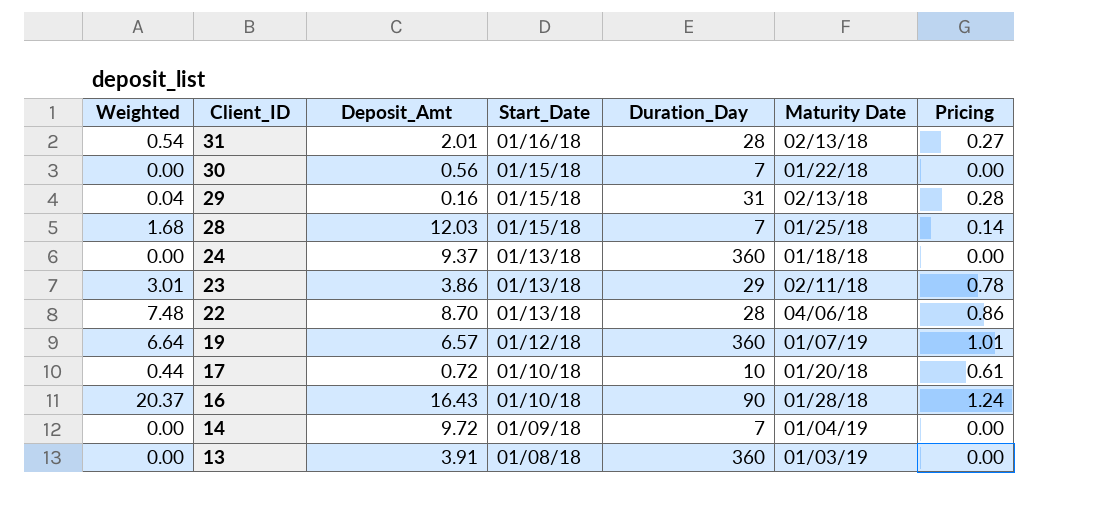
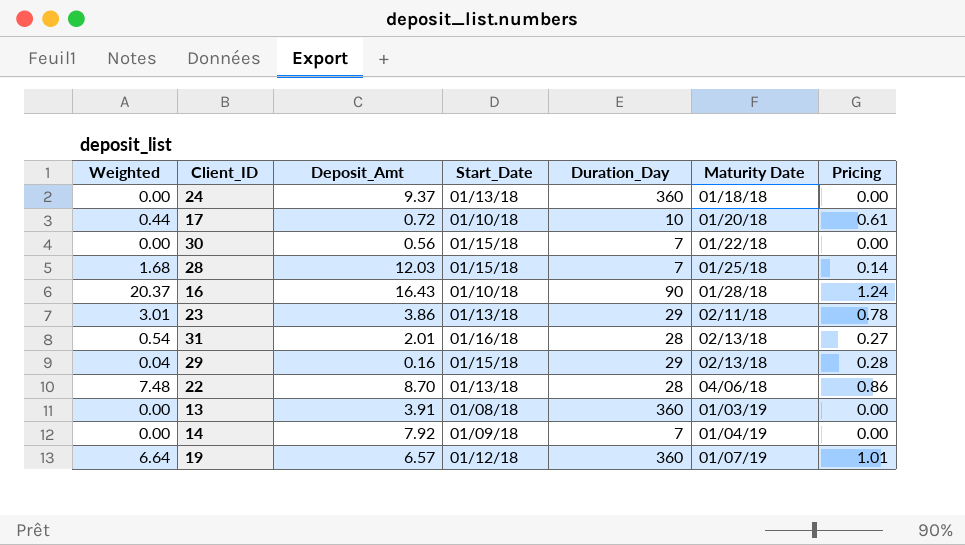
row order: Client_ID descending -> Maturity Date ascending
29 | Duration_Day: 31 -> 29
14 | Deposit_Amt: 9.72 -> 7.92

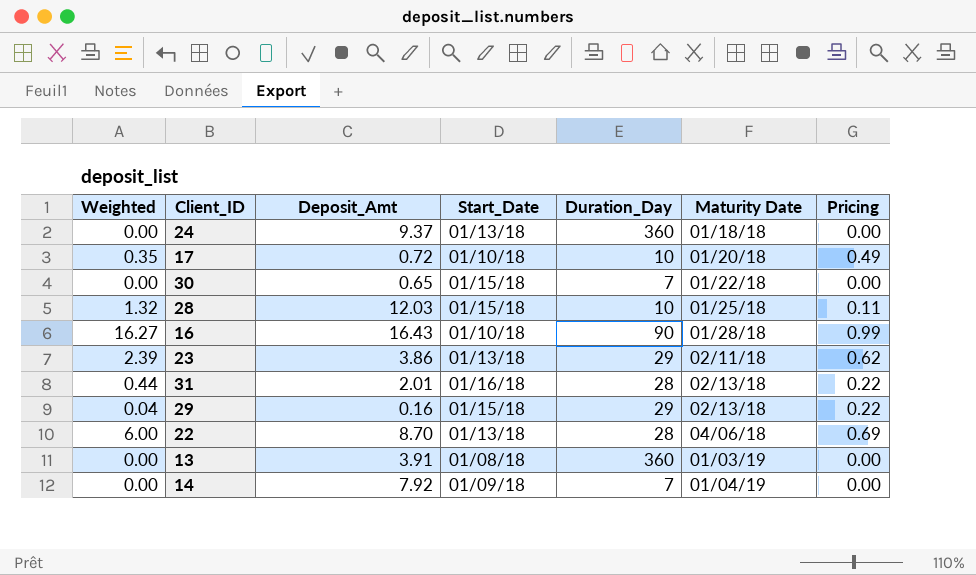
row 19: 6.64 | 6.57 | 01/12/18 | 360 | 01/07/19 | 1.01 -> none
17 | Weighted: 0.44 -> 0.35
17 | Pricing: 0.61 -> 0.49
30 | Deposit_Amt: 0.56 -> 0.65
28 | Weighted: 1.68 -> 1.32
28 | Duration_Day: 7 -> 10
28 | Pricing: 0.14 -> 0.11
16 | Weighted: 20.37 -> 16.27
16 | Pricing: 1.24 -> 0.99
23 | Weighted: 3.01 -> 2.39
23 | Pricing: 0.78 -> 0.62
31 | Weighted: 0.54 -> 0.44
31 | Pricing: 0.27 -> 0.22
29 | Pricing: 0.28 -> 0.22
22 | Weighted: 7.48 -> 6.00
22 | Pricing: 0.86 -> 0.69

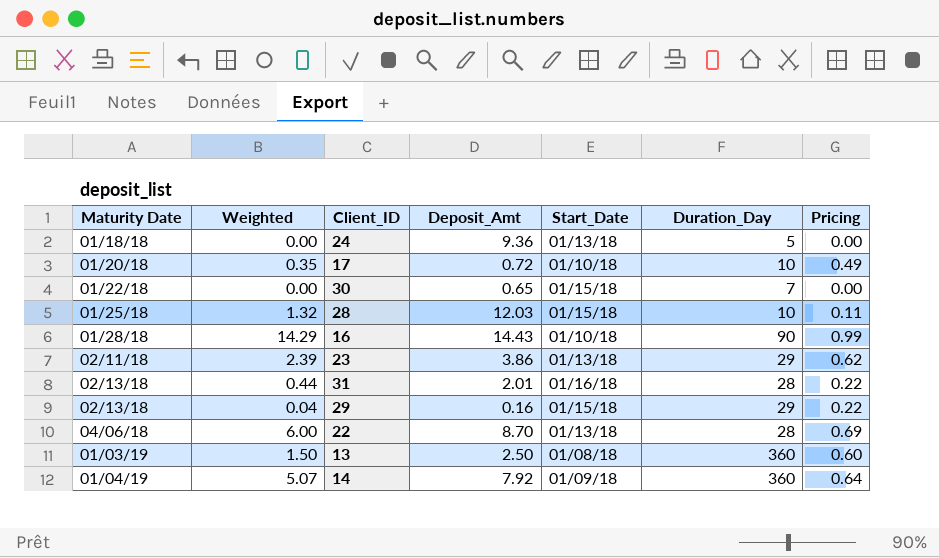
column Maturity Date | position: 6 -> 1
24 | Deposit_Amt: 9.37 -> 9.36
24 | Duration_Day: 360 -> 5
16 | Weighted: 16.27 -> 14.29
16 | Deposit_Amt: 16.43 -> 14.43
13 | Weighted: 0.00 -> 1.50
13 | Deposit_Amt: 3.91 -> 2.50
13 | Pricing: 0.00 -> 0.60
14 | Weighted: 0.00 -> 5.07
14 | Duration_Day: 7 -> 360
14 | Pricing: 0.00 -> 0.64

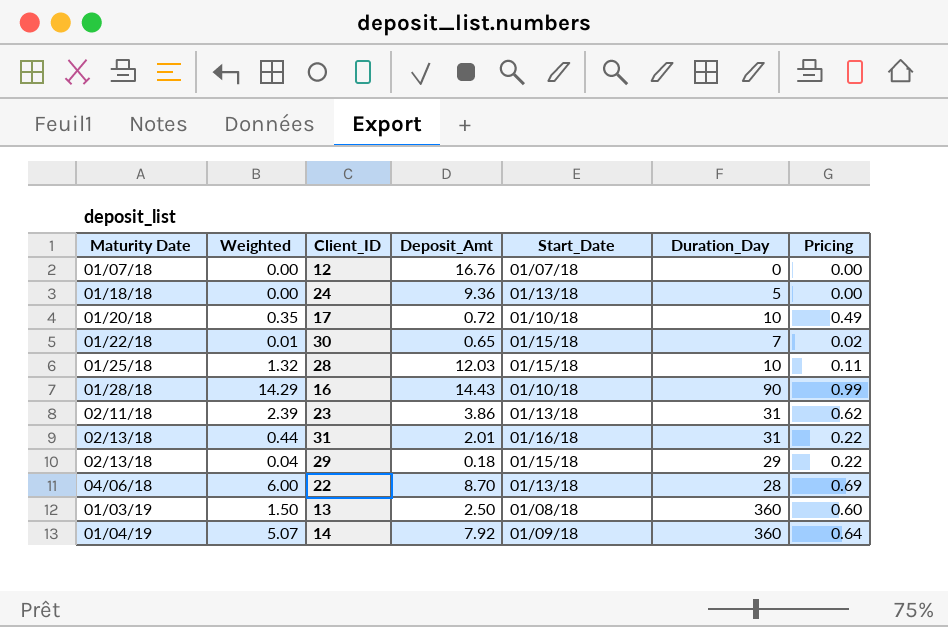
row 12: none -> 01/07/18 | 0.00 | 16.76 | 01/07/18 | 0 | 0.00
30 | Weighted: 0.00 -> 0.01
30 | Pricing: 0.00 -> 0.02
23 | Duration_Day: 29 -> 31
31 | Duration_Day: 28 -> 31
29 | Deposit_Amt: 0.16 -> 0.18

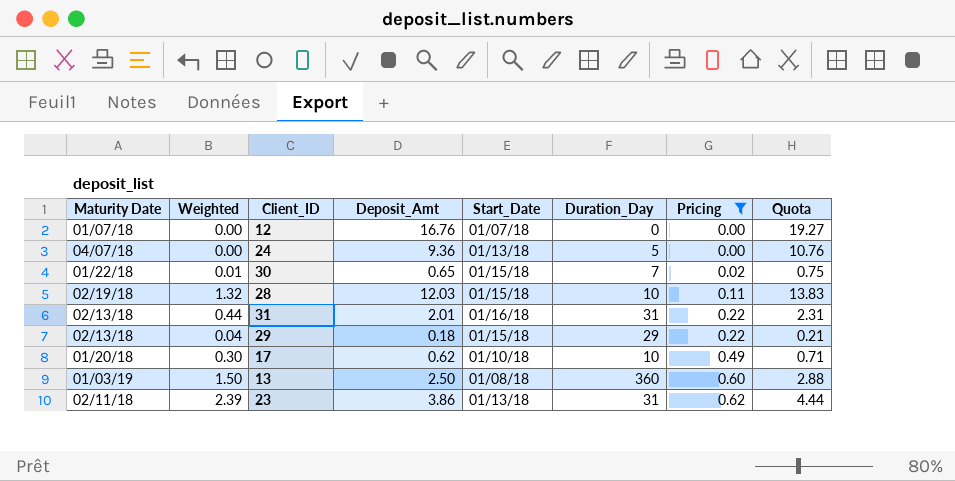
filter: none -> Pricing <= 0.62
row order: Maturity Date ascending -> Pricing ascending
column Quota | formula: none -> [Deposit_Amt] * 1.15
24 | Maturity Date: 01/18/18 -> 04/07/18
28 | Maturity Date: 01/25/18 -> 02/19/18
17 | Weighted: 0.35 -> 0.30
17 | Deposit_Amt: 0.72 -> 0.62

